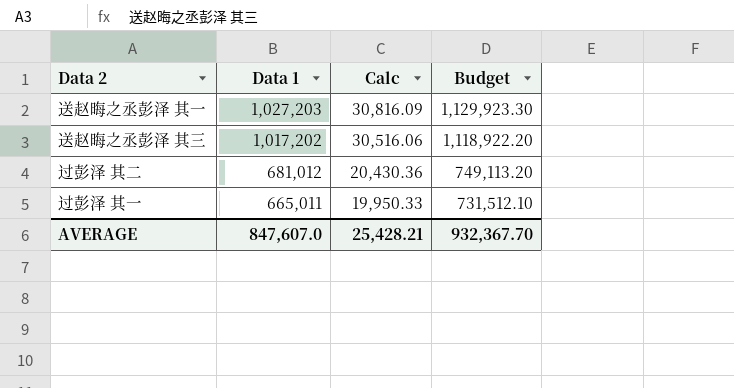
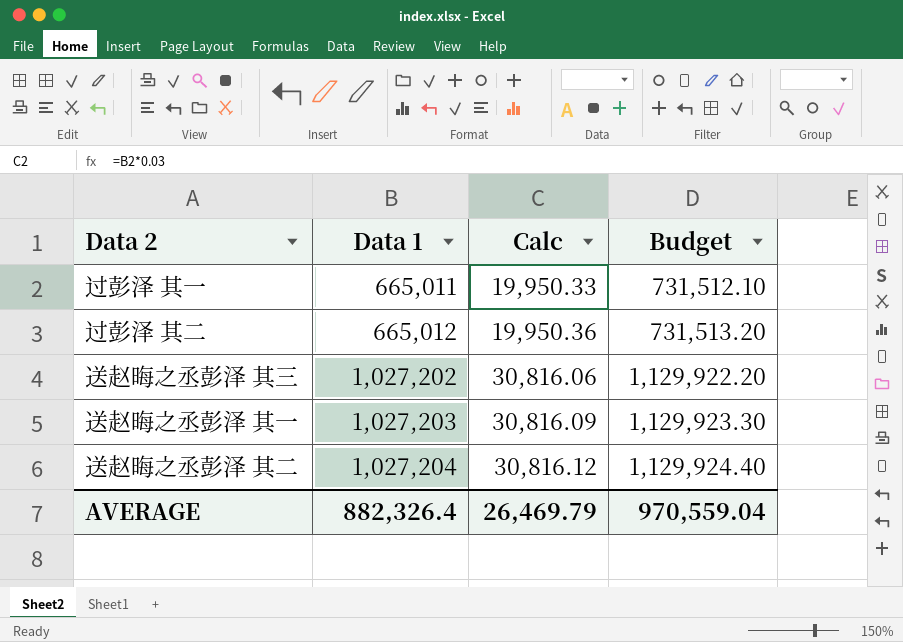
row order: Data 1 descending -> Data 1 ascending
过彭泽 其二 | Data 1: 681,012 -> 665,012
过彭泽 其二 | Calc: 20,430.36 -> 19,950.36
过彭泽 其二 | Budget: 749,113.20 -> 731,513.20
送赵晦之丞彭泽 其三 | Data 1: 1,017,202 -> 1,027,202
送赵晦之丞彭泽 其三 | Calc: 30,516.06 -> 30,816.06
送赵晦之丞彭泽 其三 | Budget: 1,118,922.20 -> 1,129,922.20
row 送赵晦之丞彭泽 其二: none -> 1,027,204 | 30,816.12 | 1,129,924.40
AVERAGE | Data 1: 847,607.0 -> 882,326.4
AVERAGE | Calc: 25,428.21 -> 26,469.79
AVERAGE | Budget: 932,367.70 -> 970,559.04

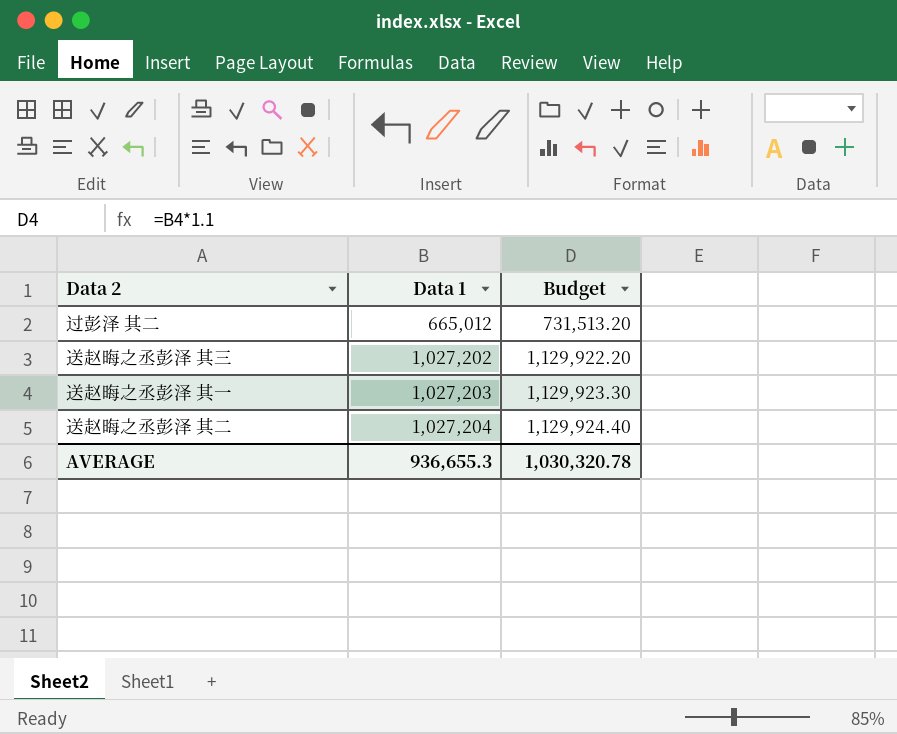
column Calc | formula: [Data 1] * 0.03 -> none
row 过彭泽 其一: 665,011 | 19,950.33 | 731,512.10 -> none
AVERAGE | Data 1: 882,326.4 -> 936,655.3
AVERAGE | Budget: 970,559.04 -> 1,030,320.78

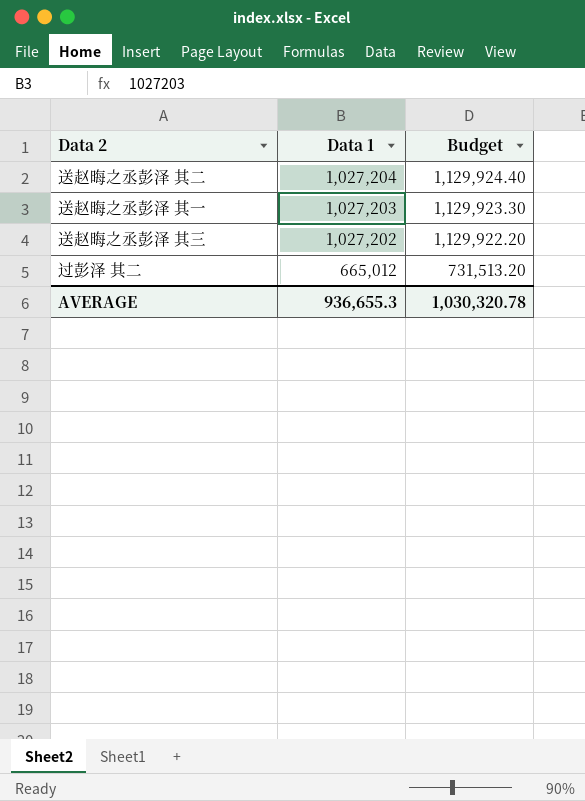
row order: Data 1 ascending -> Data 1 descending

